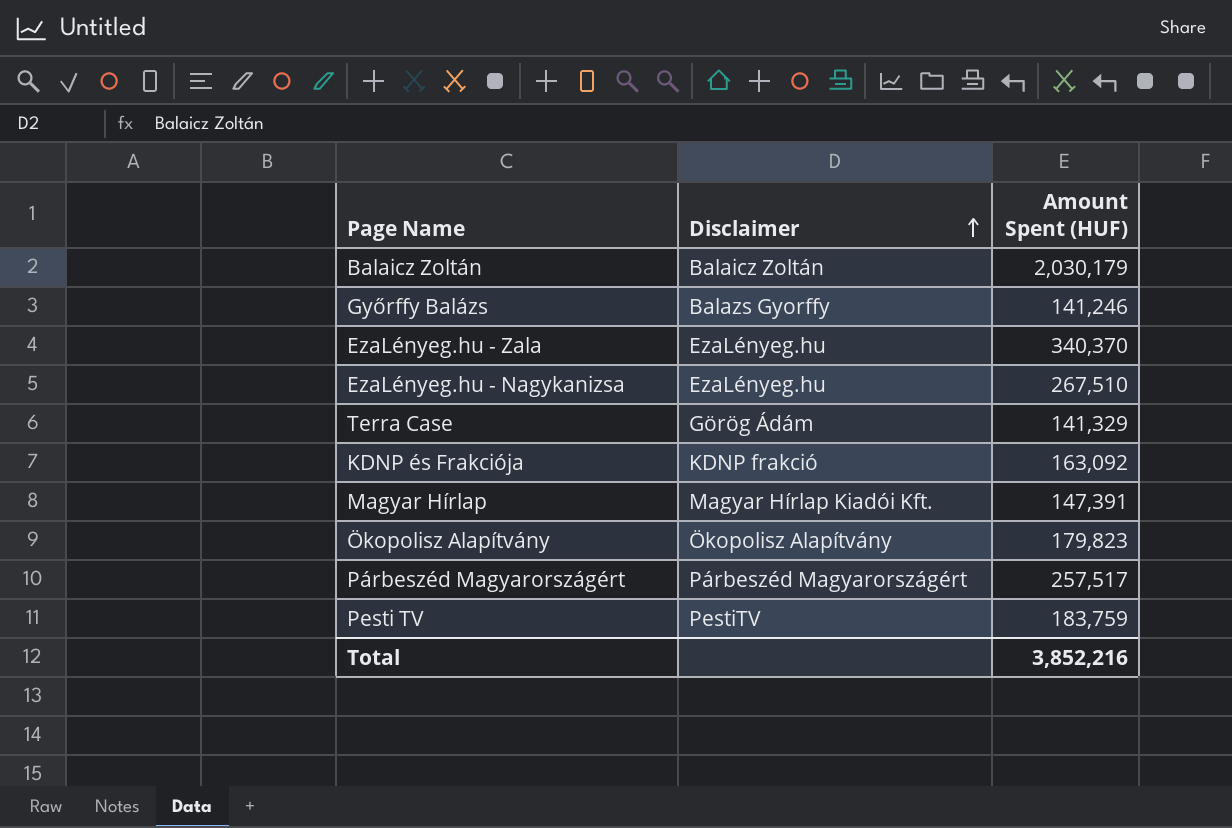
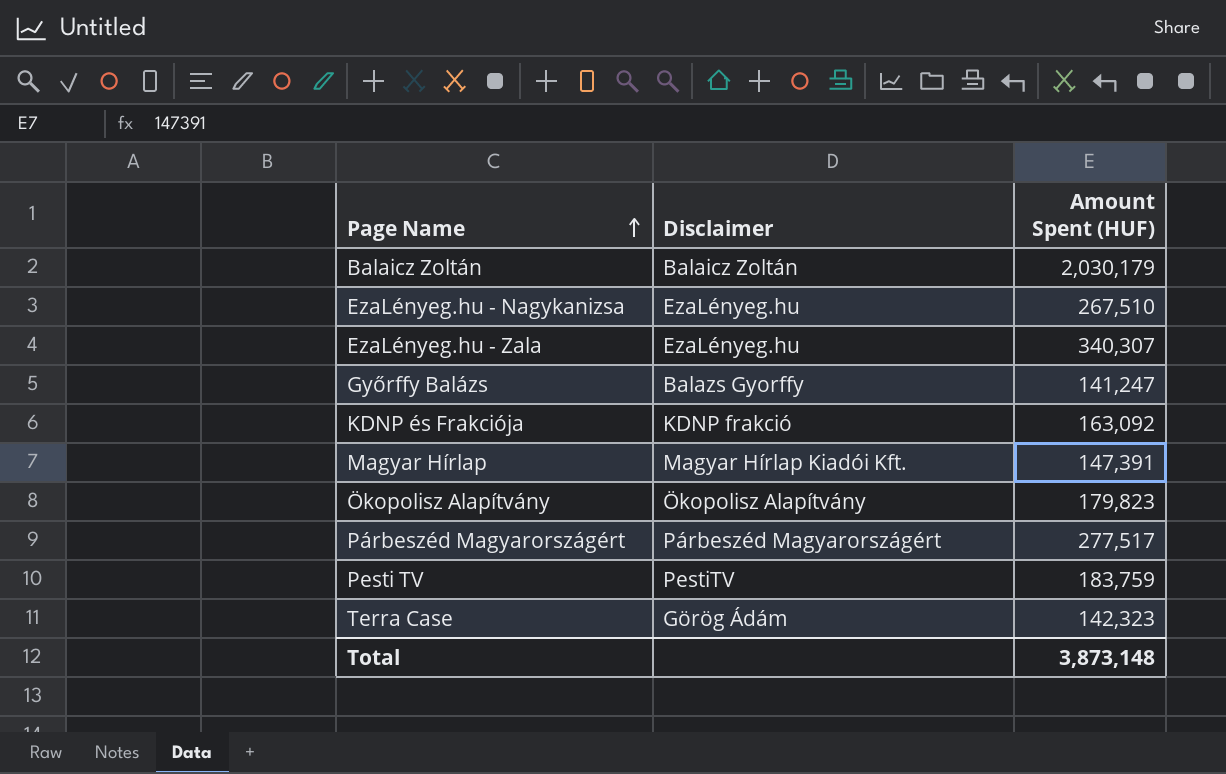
row order: Disclaimer ascending -> Page Name ascending
EzaLényeg.hu - Zala | Amount Spent (HUF): 340,370 -> 340,307
Győrffy Balázs | Amount Spent (HUF): 141,246 -> 141,247
Párbeszéd Magyarországért | Amount Spent (HUF): 257,517 -> 277,517
Terra Case | Amount Spent (HUF): 141,329 -> 142,323
Total | Amount Spent (HUF): 3,852,216 -> 3,873,148

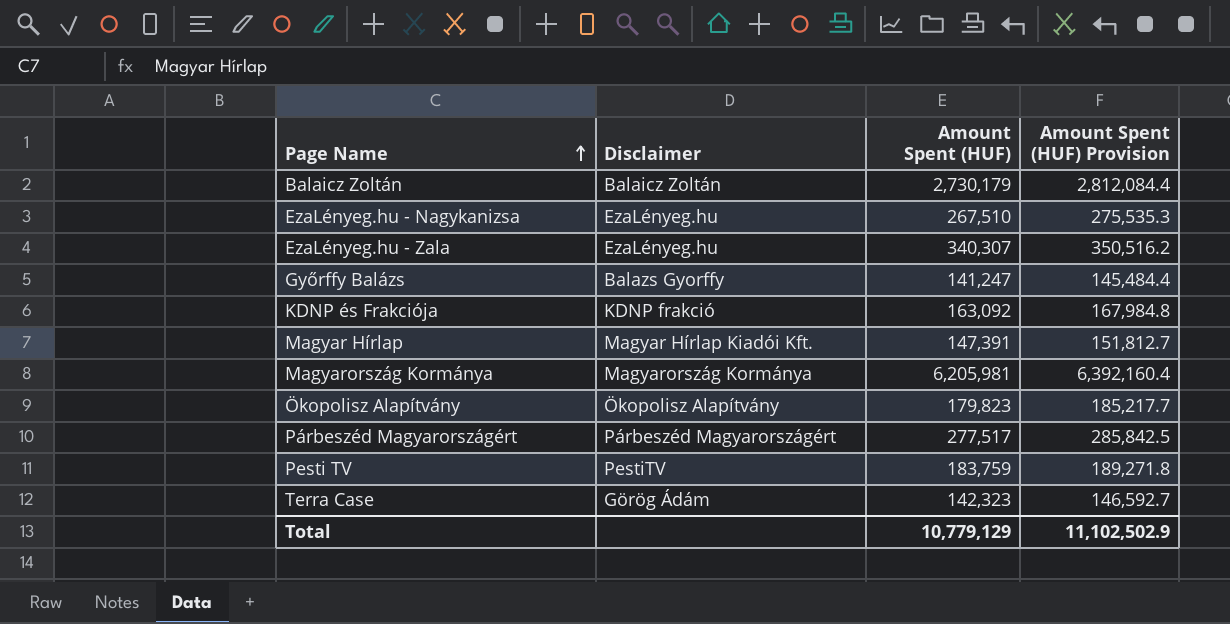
column Amount Spent (HUF) Provision | formula: none -> [Amount Spent (HUF)] * 1.03
Balaicz Zoltán | Amount Spent (HUF): 2,030,179 -> 2,730,179
row Magyarország Kormánya: none -> Magyarország Kormánya | 6,205,981 | 6,392,160.4
Total | Amount Spent (HUF): 3,873,148 -> 10,779,129

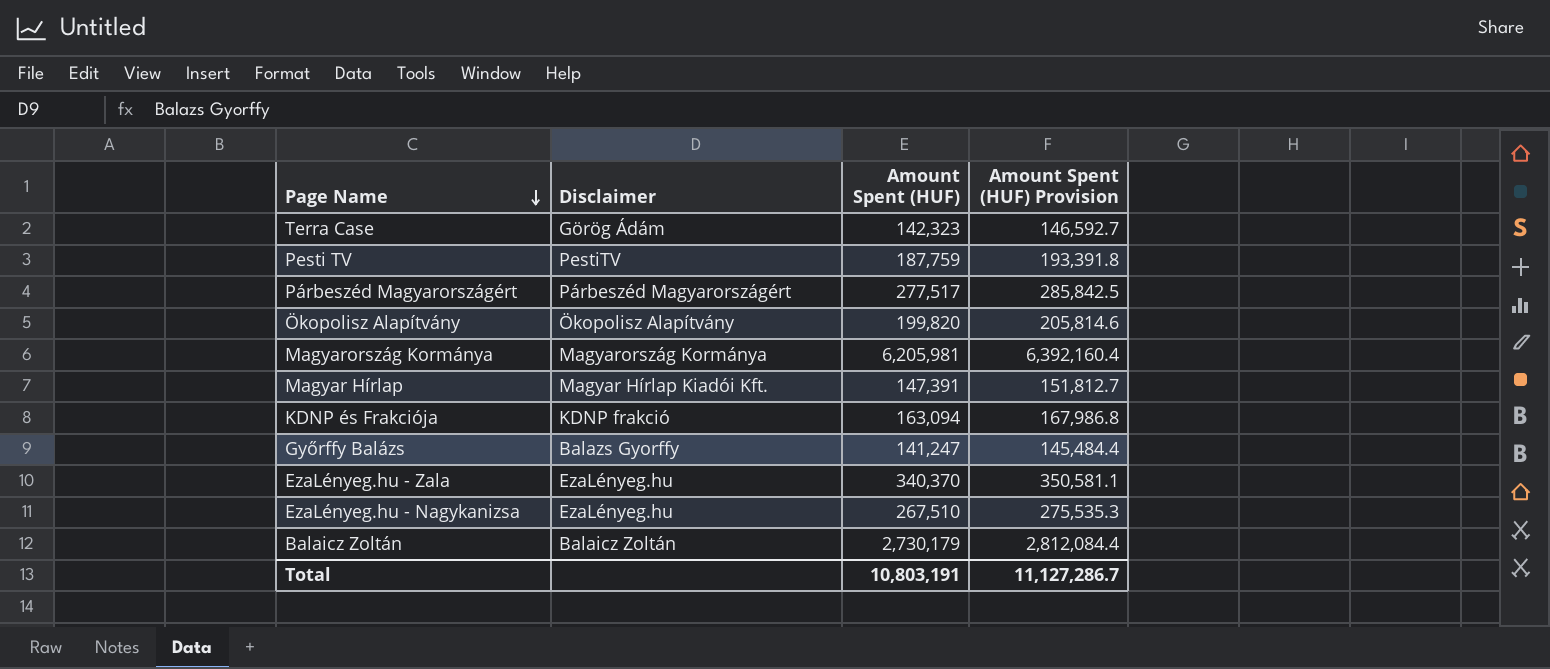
row order: Page Name ascending -> Page Name descending
Pesti TV | Amount Spent (HUF): 183,759 -> 187,759
Pesti TV | Amount Spent (HUF) Provision: 189,271.8 -> 193,391.8
Ökopolisz Alapítvány | Amount Spent (HUF): 179,823 -> 199,820
Ökopolisz Alapítvány | Amount Spent (HUF) Provision: 185,217.7 -> 205,814.6
KDNP és Frakciója | Amount Spent (HUF): 163,092 -> 163,094
KDNP és Frakciója | Amount Spent (HUF) Provision: 167,984.8 -> 167,986.8
EzaLényeg.hu - Zala | Amount Spent (HUF): 340,307 -> 340,370
EzaLényeg.hu - Zala | Amount Spent (HUF) Provision: 350,516.2 -> 350,581.1
Total | Amount Spent (HUF): 10,779,129 -> 10,803,191
Total | Amount Spent (HUF) Provision: 11,102,502.9 -> 11,127,286.7

